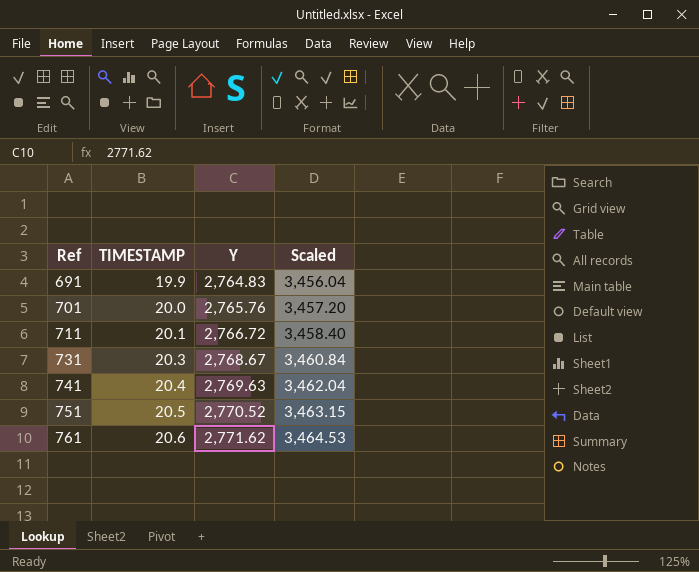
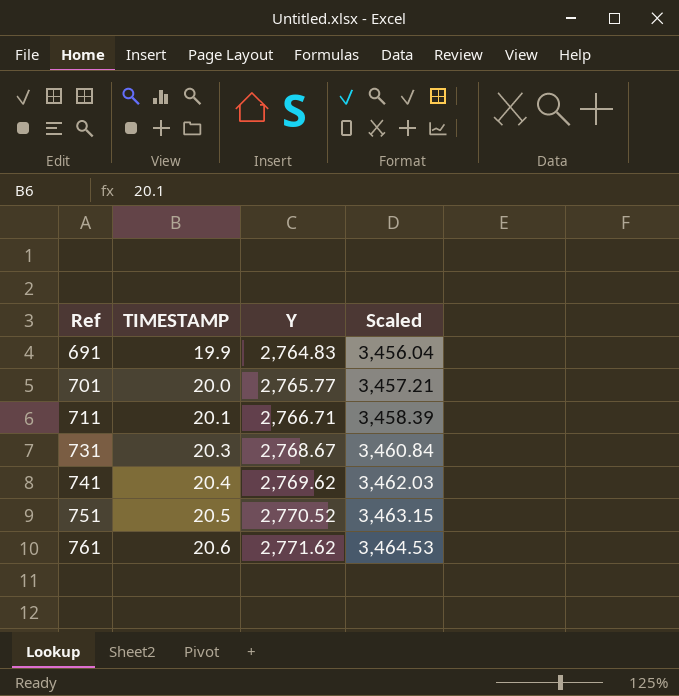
701 | Y: 2,765.76 -> 2,765.77
701 | Scaled: 3,457.20 -> 3,457.21
711 | Y: 2,766.72 -> 2,766.71
711 | Scaled: 3,458.40 -> 3,458.39
741 | Y: 2,769.63 -> 2,769.62
741 | Scaled: 3,462.04 -> 3,462.03

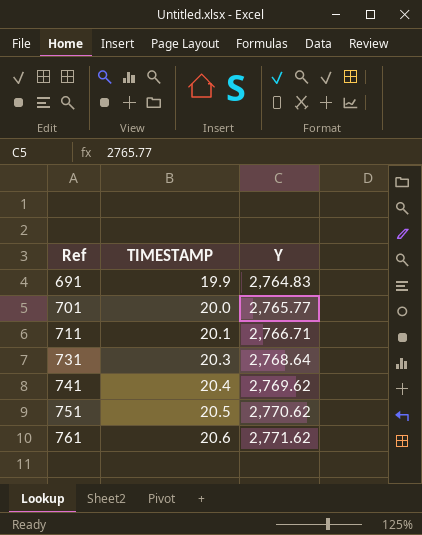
column Scaled | formula: [Y] * 1.25 -> none
731 | Y: 2,768.67 -> 2,768.64
751 | Y: 2,770.52 -> 2,770.62

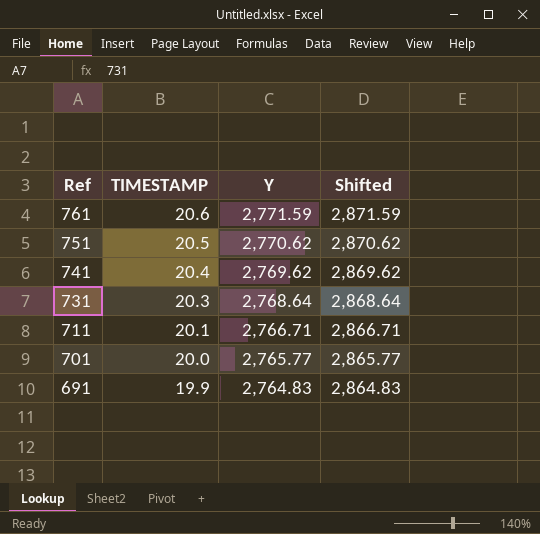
row order: Ref ascending -> Ref descending
column Shifted | formula: none -> [Y] + 100
761 | Y: 2,771.62 -> 2,771.59

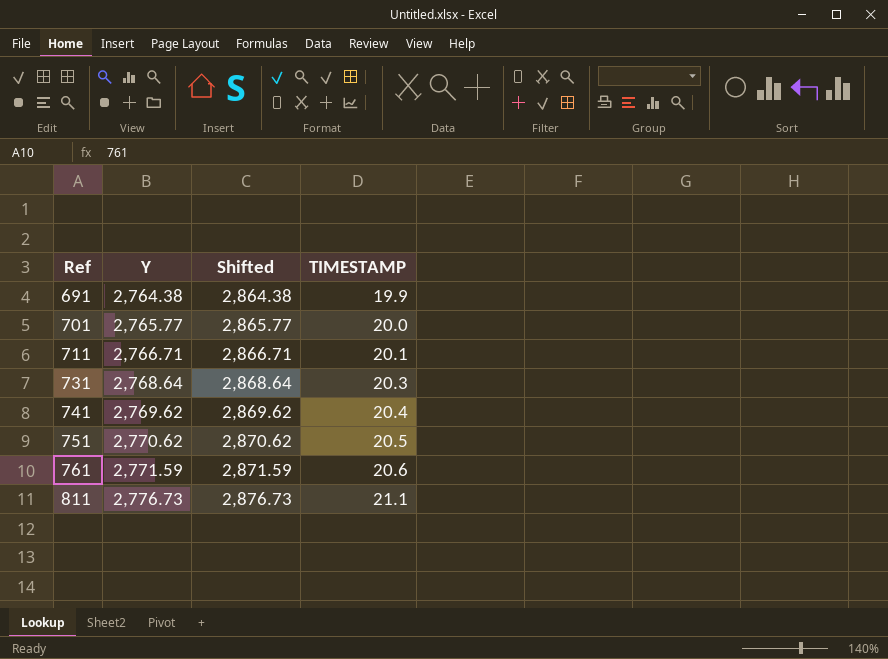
row order: Ref descending -> Ref ascending
column TIMESTAMP | position: 2 -> 4
691 | Y: 2,764.83 -> 2,764.38
691 | Shifted: 2,864.83 -> 2,864.38
row 811: none -> 2,776.73 | 2,876.73 | 21.1

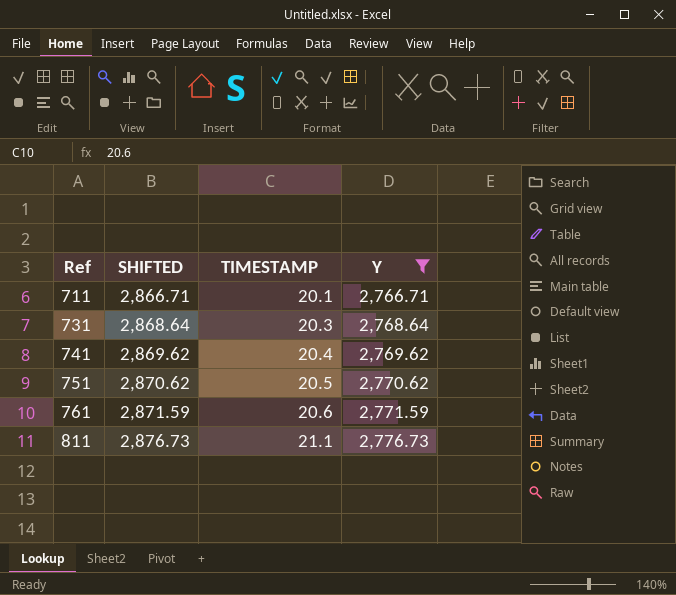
filter: none -> Y >= 2,766.71
column name: Shifted -> SHIFTED
column Y | position: 2 -> 4

